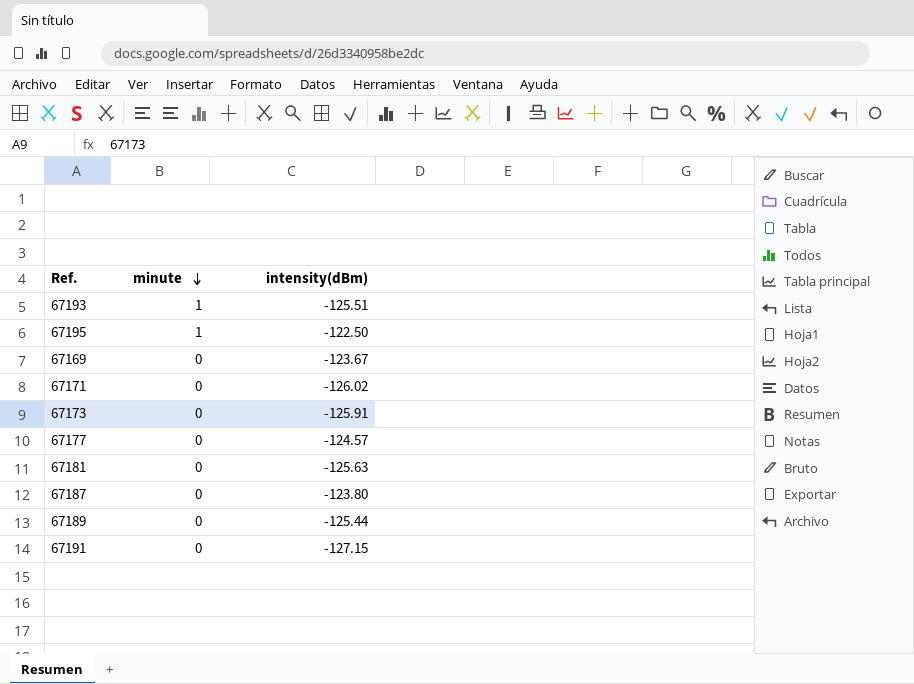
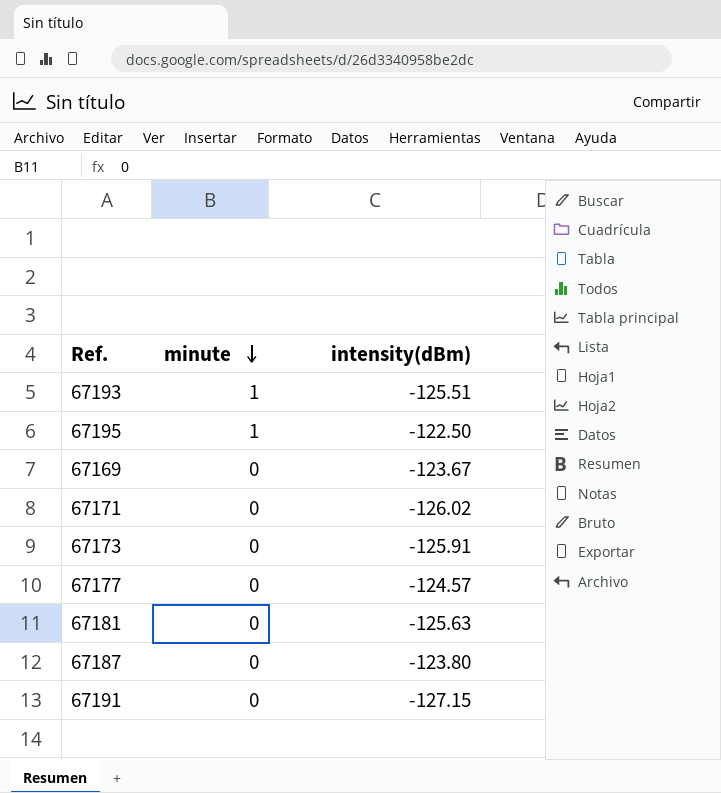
row 67189: 0 | -125.44 -> none

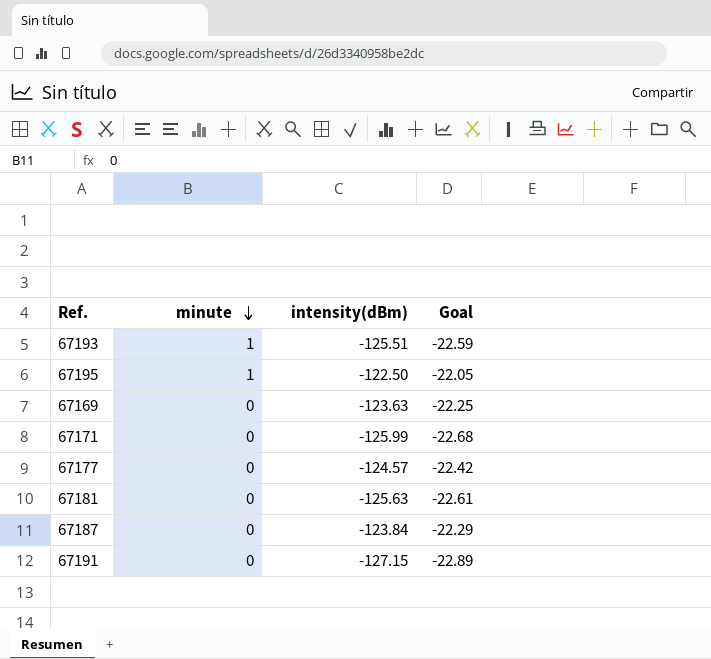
column Goal | formula: none -> [intensity(dBm)] * 0.18
row 67173: 0 | -125.91 -> none
67169 | intensity(dBm): -123.67 -> -123.63
67171 | intensity(dBm): -126.02 -> -125.99
67187 | intensity(dBm): -123.80 -> -123.84

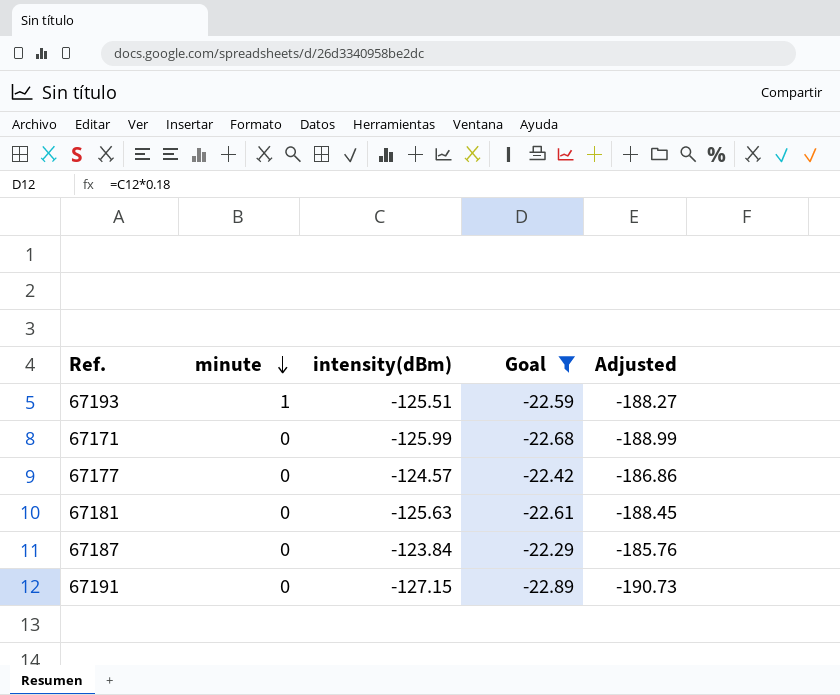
filter: none -> Goal <= -22.29
column Adjusted | formula: none -> [intensity(dBm)] * 1.5

